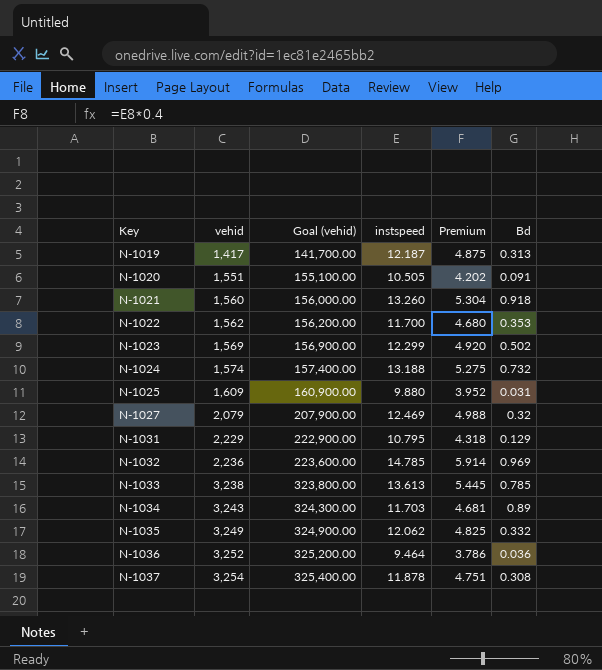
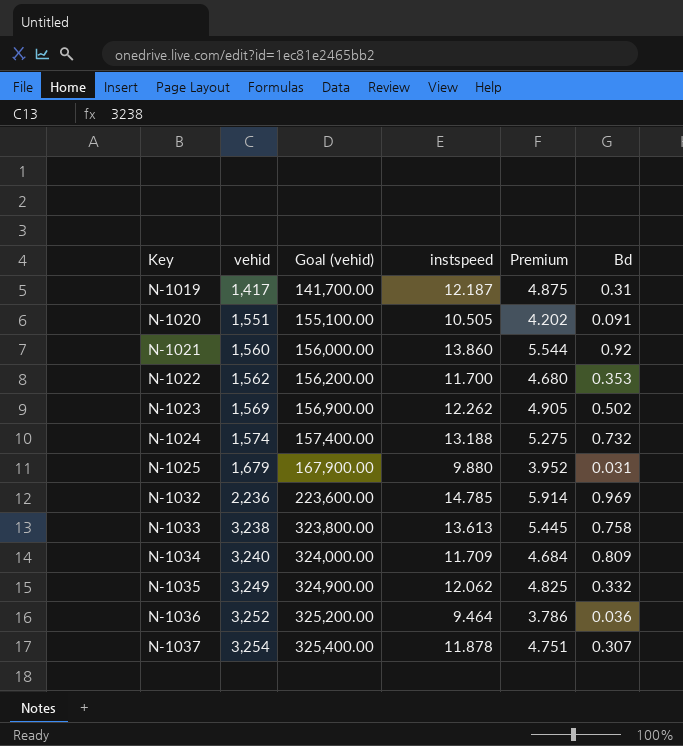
row N-1027: 2,079 | 207,900.00 | 12.469 | 4.988 | 0.32 -> none
row N-1031: 2,229 | 222,900.00 | 10.795 | 4.318 | 0.129 -> none
N-1019 | Bd: 0.313 -> 0.31
N-1021 | instspeed: 13.260 -> 13.860
N-1021 | Premium: 5.304 -> 5.544
N-1021 | Bd: 0.918 -> 0.92
N-1023 | instspeed: 12.299 -> 12.262
N-1023 | Premium: 4.920 -> 4.905
N-1025 | vehid: 1,609 -> 1,679
N-1025 | Goal (vehid): 160,900.00 -> 167,900.00
N-1033 | Bd: 0.785 -> 0.758
N-1034 | vehid: 3,243 -> 3,240
N-1034 | Goal (vehid): 324,300.00 -> 324,000.00
N-1034 | instspeed: 11.703 -> 11.709
N-1034 | Premium: 4.681 -> 4.684
N-1034 | Bd: 0.89 -> 0.809
N-1037 | Bd: 0.308 -> 0.307

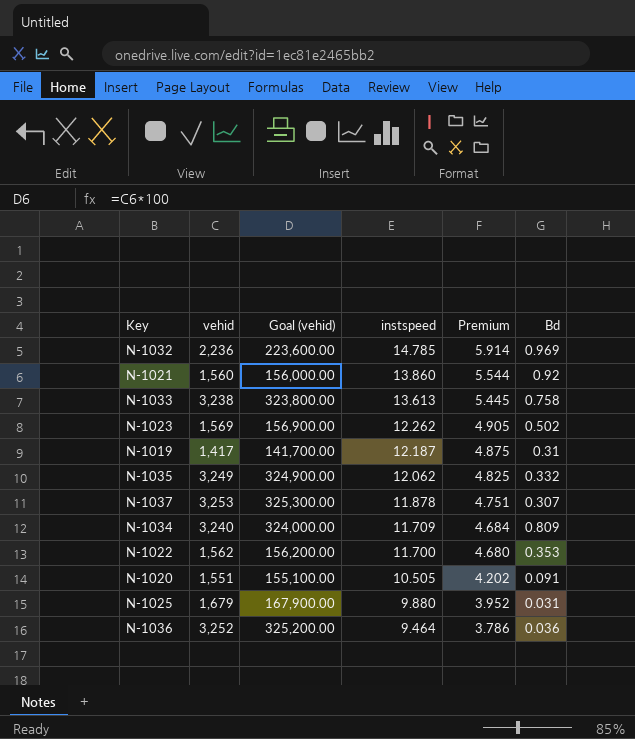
row order: Key ascending -> instspeed descending
row N-1024: 1,574 | 157,400.00 | 13.188 | 5.275 | 0.732 -> none
N-1037 | vehid: 3,254 -> 3,253
N-1037 | Goal (vehid): 325,400.00 -> 325,300.00

